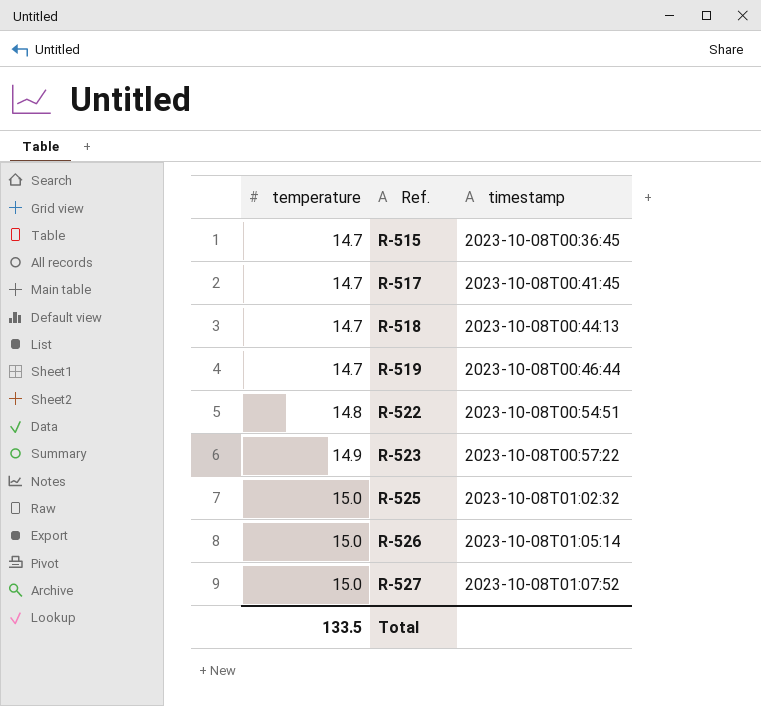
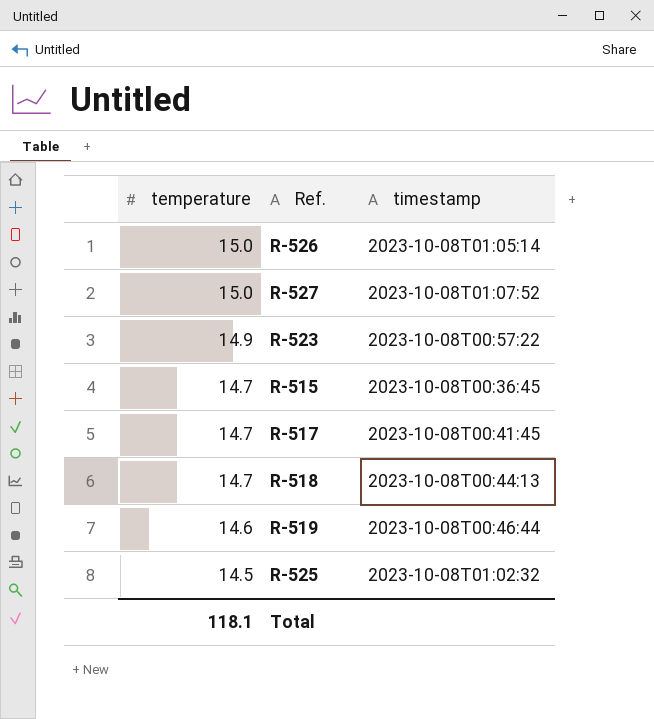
row order: temperature ascending -> temperature descending
row R-522: 14.8 | 2023-10-08T00:54:51 -> none
R-519 | temperature: 14.7 -> 14.6
R-525 | temperature: 15.0 -> 14.5
Total | temperature: 133.5 -> 118.1

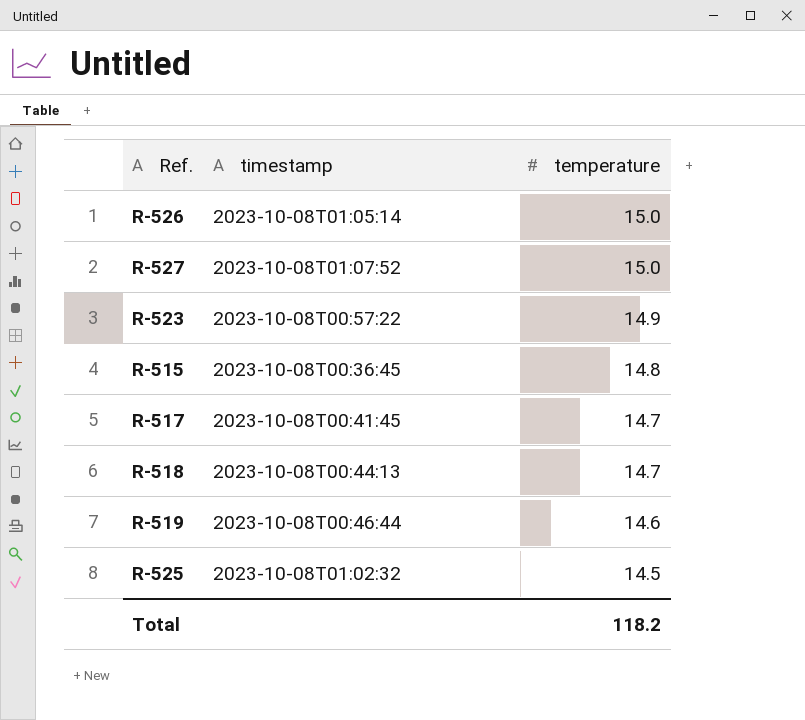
column temperature | position: 1 -> 3
R-515 | temperature: 14.7 -> 14.8
Total | temperature: 118.1 -> 118.2

